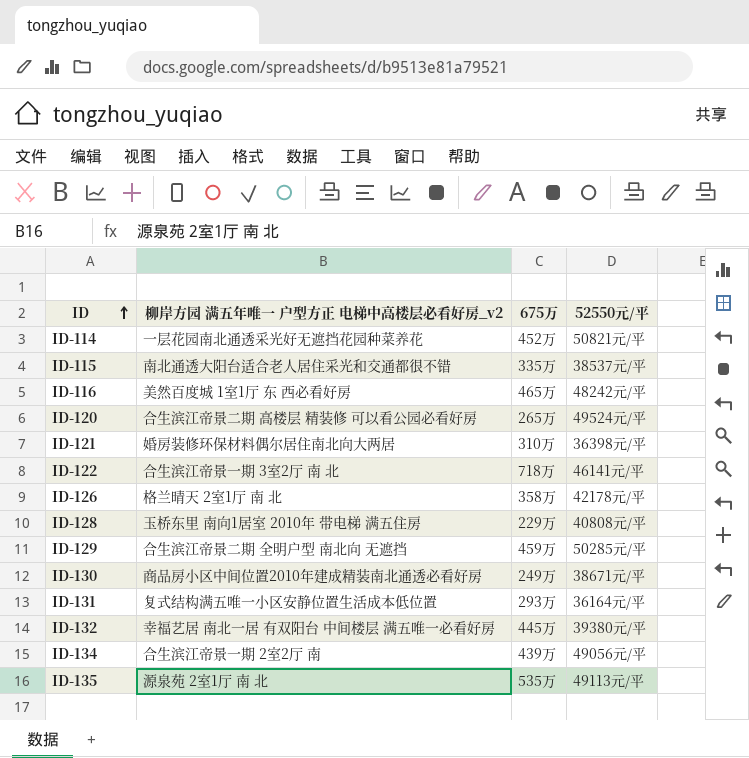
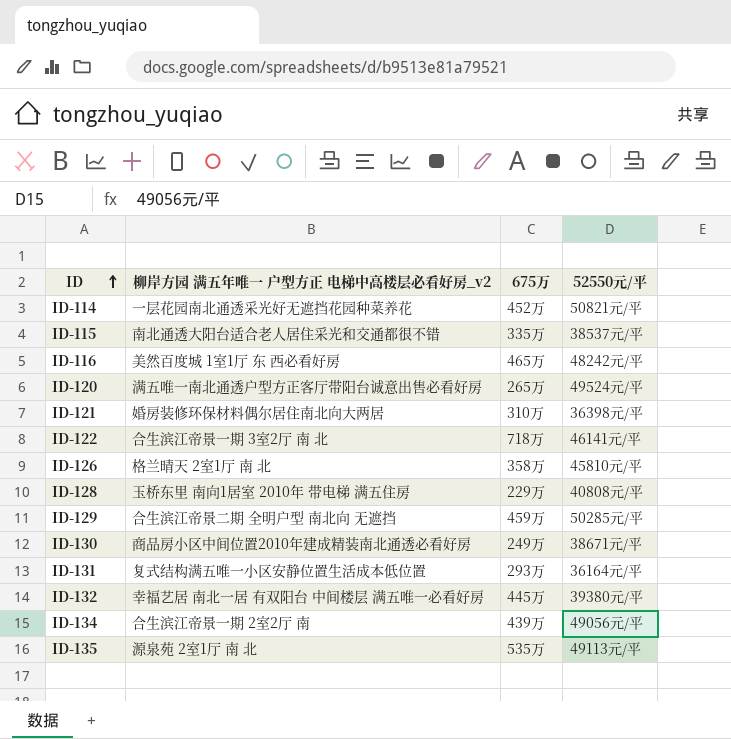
ID-120 | 柳岸方园 满五年唯一 户型方正 电梯中高楼层必看好房_v2: 合生滨江帝景二期 高楼层 精装修 可以看公园必看好房 -> 满五唯一南北通透户型方正客厅带阳台诚意出售必看好房
ID-126 | 52550元/平: 42178元/平 -> 45810元/平

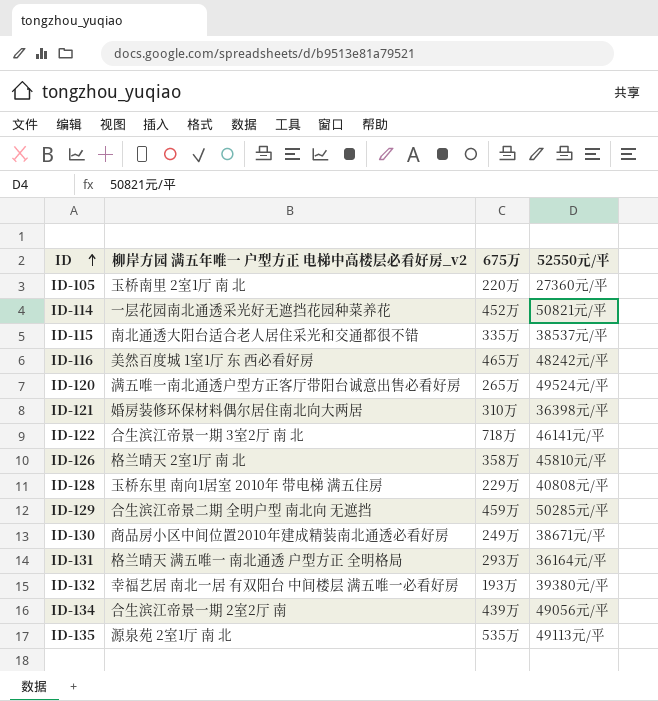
row ID-105: none -> 玉桥南里 2室1厅 南 北 | 220万 | 27360元/平
ID-131 | 柳岸方园 满五年唯一 户型方正 电梯中高楼层必看好房_v2: 复式结构满五唯一小区安静位置生活成本低位置 -> 格兰晴天 满五唯一 南北通透 户型方正 全明格局
ID-132 | 675万: 445万 -> 193万

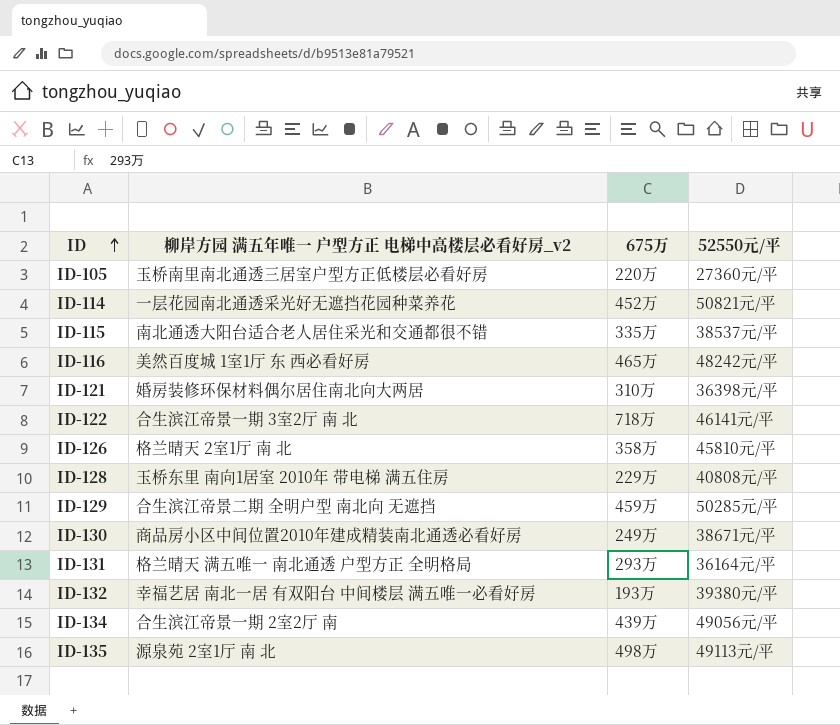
row ID-120: 满五唯一南北通透户型方正客厅带阳台诚意出售必看好房 | 265万 | 49524元/平 -> none
ID-105 | 柳岸方园 满五年唯一 户型方正 电梯中高楼层必看好房_v2: 玉桥南里 2室1厅 南 北 -> 玉桥南里南北通透三居室户型方正低楼层必看好房
ID-135 | 675万: 535万 -> 498万

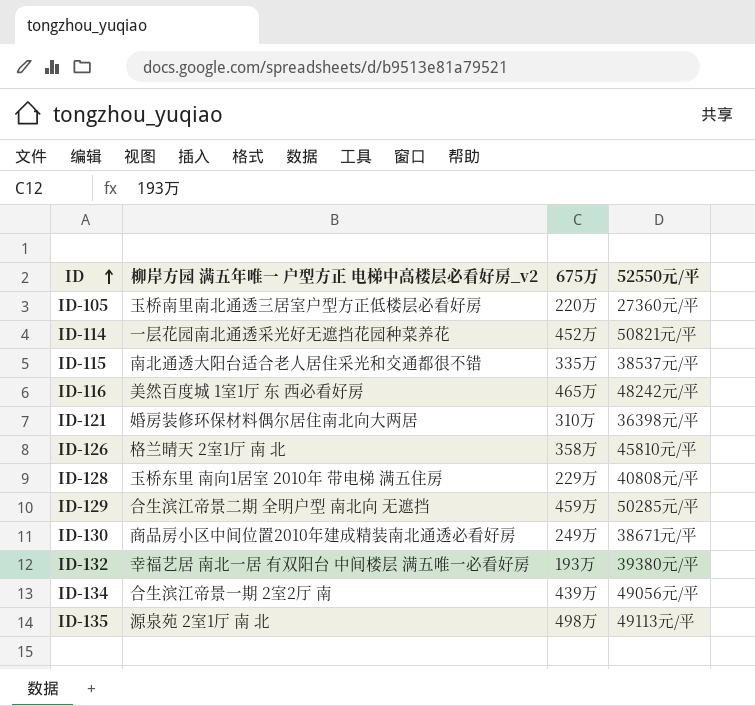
row ID-122: 合生滨江帝景一期 3室2厅 南 北 | 718万 | 46141元/平 -> none
row ID-131: 格兰晴天 满五唯一 南北通透 户型方正 全明格局 | 293万 | 36164元/平 -> none

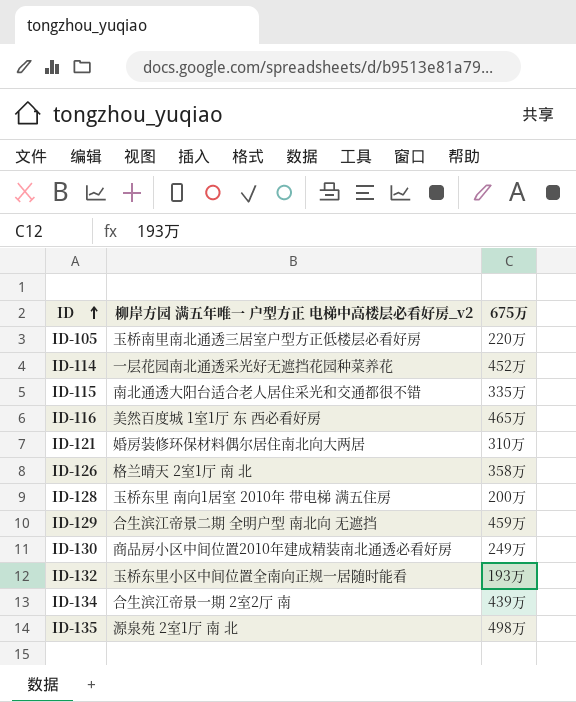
column 52550元/平 | position: 4 -> none
ID-128 | 675万: 229万 -> 200万
ID-132 | 柳岸方园 满五年唯一 户型方正 电梯中高楼层必看好房_v2: 幸福艺居 南北一居 有双阳台 中间楼层 满五唯一必看好房 -> 玉桥东里小区中间位置全南向正规一居随时能看

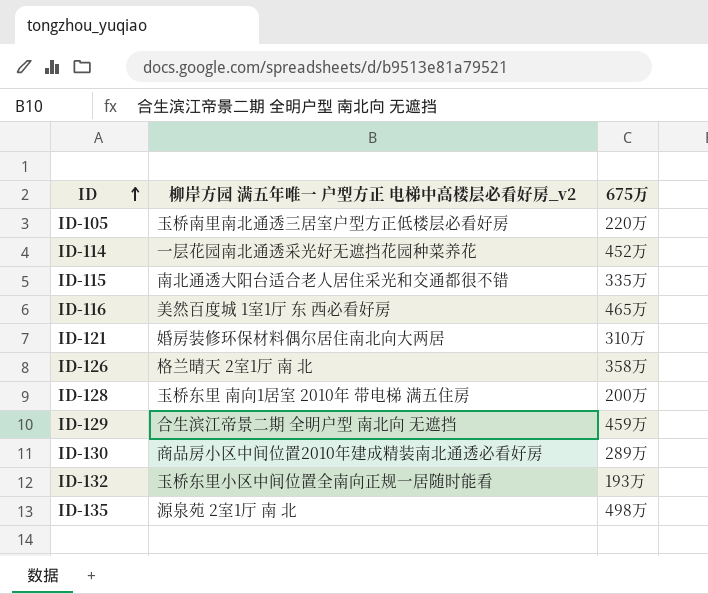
row ID-134: 合生滨江帝景一期 2室2厅 南 | 439万 -> none
ID-130 | 675万: 249万 -> 289万

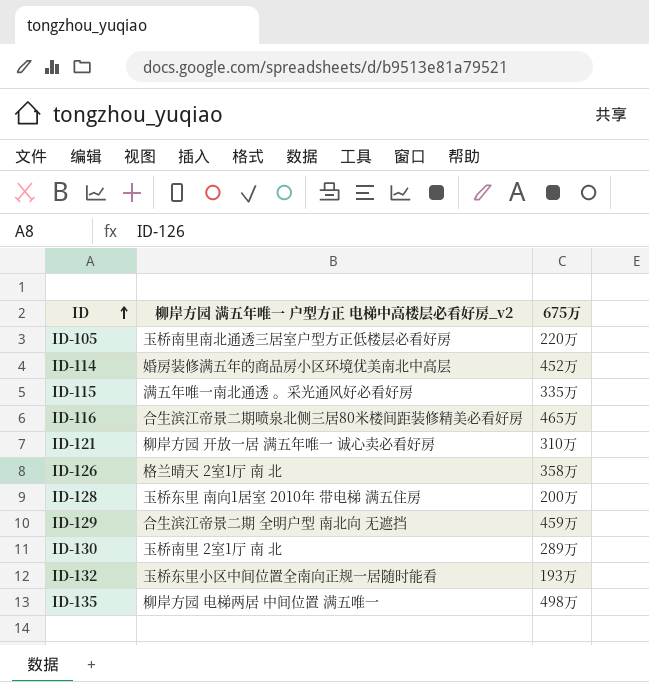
ID-114 | 柳岸方园 满五年唯一 户型方正 电梯中高楼层必看好房_v2: 一层花园南北通透采光好无遮挡花园种菜养花 -> 婚房装修满五年的商品房小区环境优美南北中高层
ID-115 | 柳岸方园 满五年唯一 户型方正 电梯中高楼层必看好房_v2: 南北通透大阳台适合老人居住采光和交通都很不错 -> 满五年唯一南北通透 。采光通风好必看好房
ID-116 | 柳岸方园 满五年唯一 户型方正 电梯中高楼层必看好房_v2: 美然百度城 1室1厅 东 西必看好房 -> 合生滨江帝景二期喷泉北侧三居80米楼间距装修精美必看好房
ID-121 | 柳岸方园 满五年唯一 户型方正 电梯中高楼层必看好房_v2: 婚房装修环保材料偶尔居住南北向大两居 -> 柳岸方园 开放一居 满五年唯一 诚心卖必看好房
ID-130 | 柳岸方园 满五年唯一 户型方正 电梯中高楼层必看好房_v2: 商品房小区中间位置2010年建成精装南北通透必看好房 -> 玉桥南里 2室1厅 南 北
ID-135 | 柳岸方园 满五年唯一 户型方正 电梯中高楼层必看好房_v2: 源泉苑 2室1厅 南 北 -> 柳岸方园 电梯两居 中间位置 满五唯一

